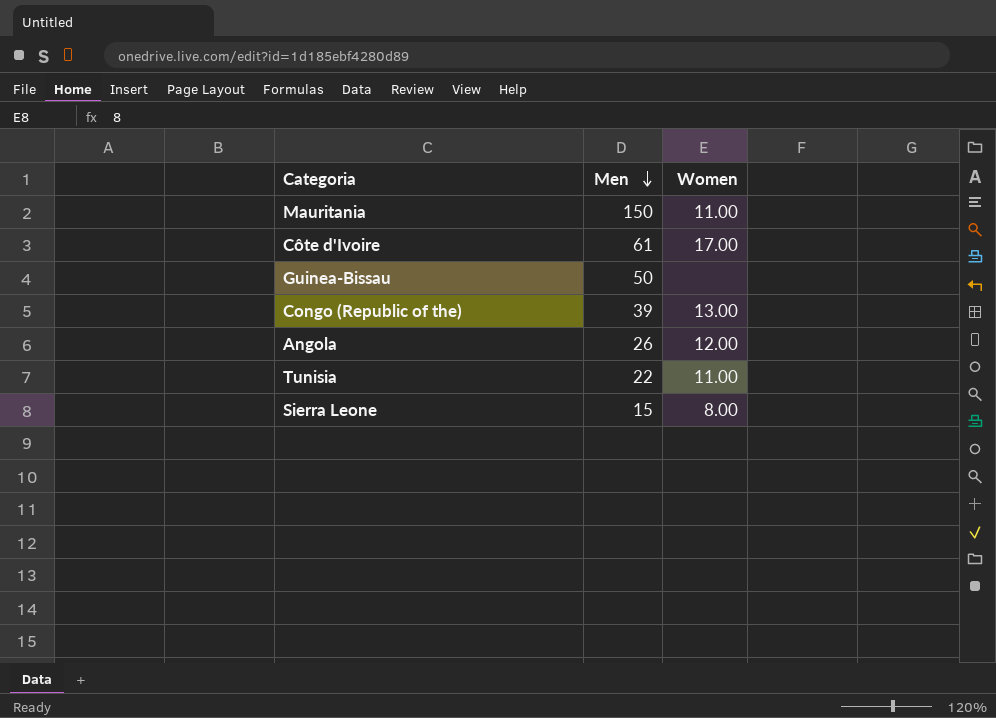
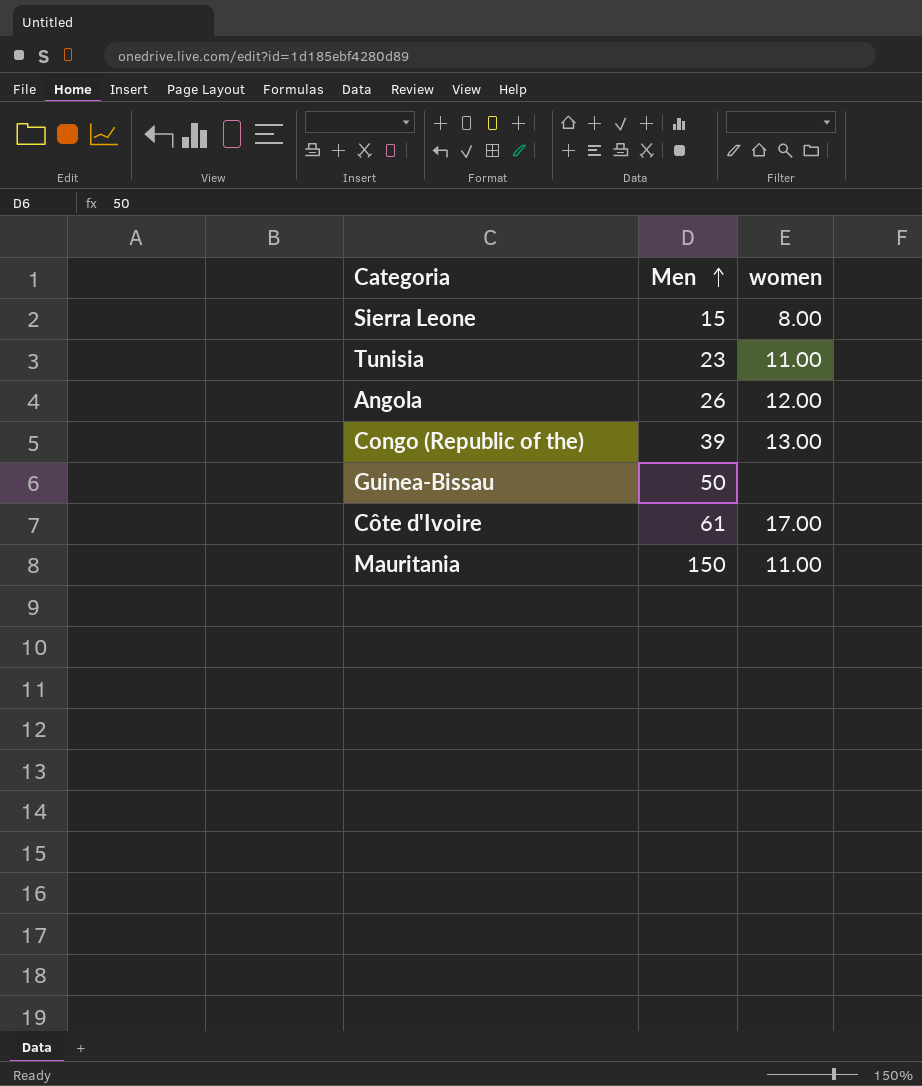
row order: Men descending -> Men ascending
column name: Women -> women
Tunisia | Men: 22 -> 23

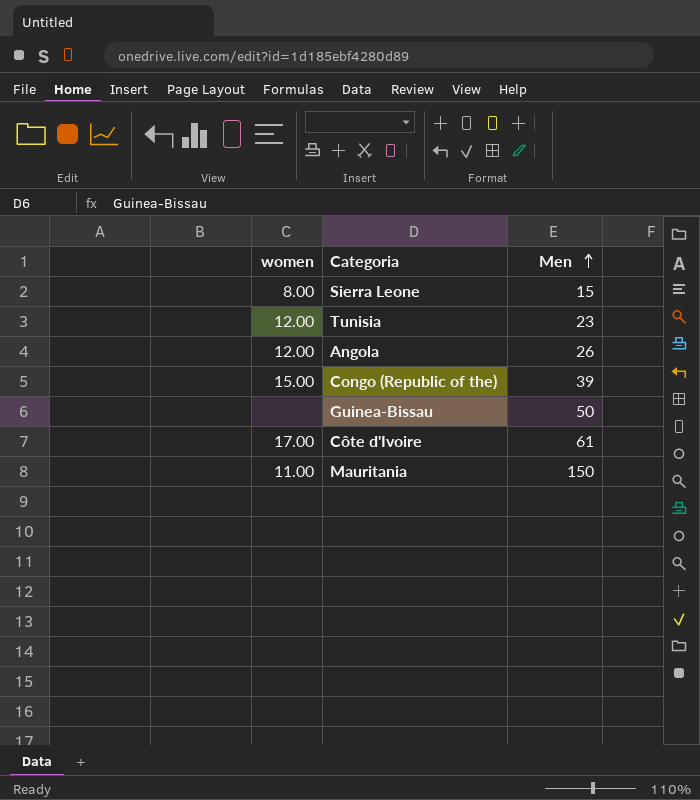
column women | position: 3 -> 1
Tunisia | women: 11.00 -> 12.00
Congo (Republic of the) | women: 13.00 -> 15.00

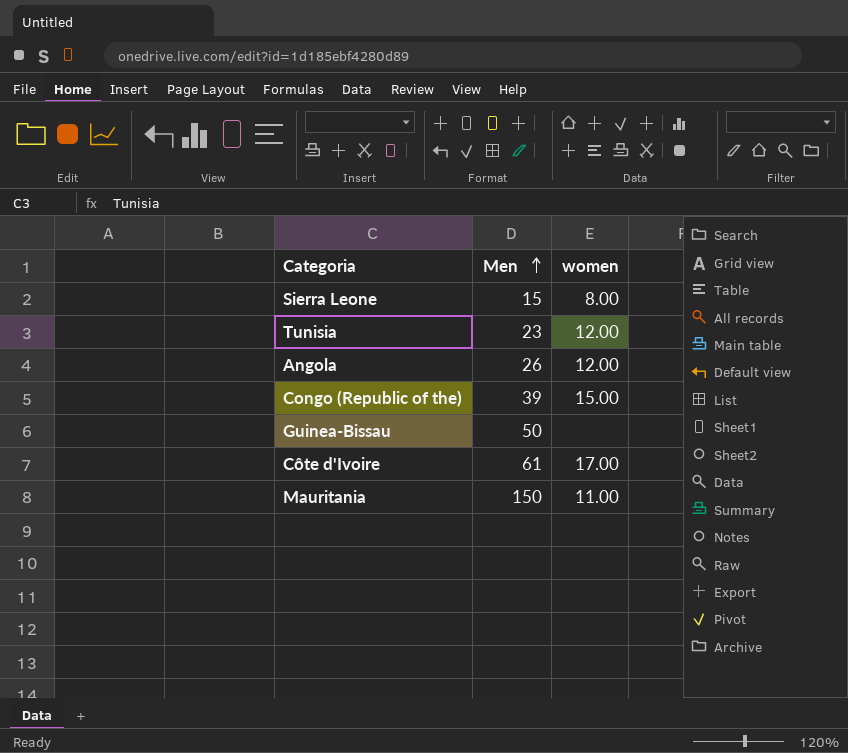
column women | position: 1 -> 3

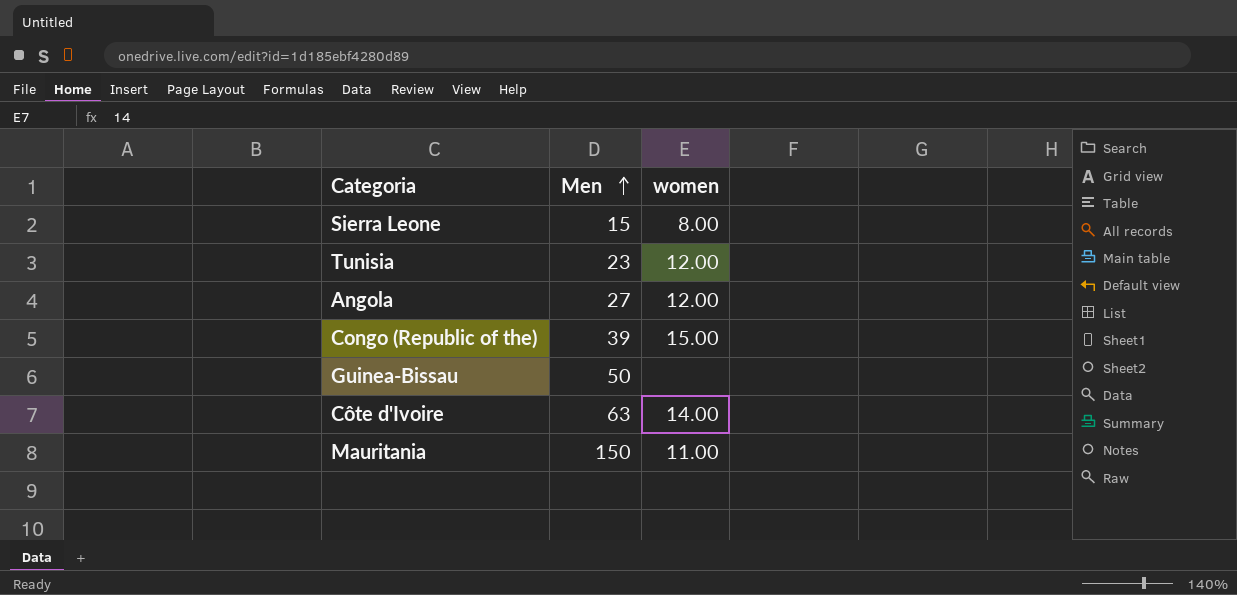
Angola | Men: 26 -> 27
Côte d'Ivoire | Men: 61 -> 63
Côte d'Ivoire | women: 17.00 -> 14.00

